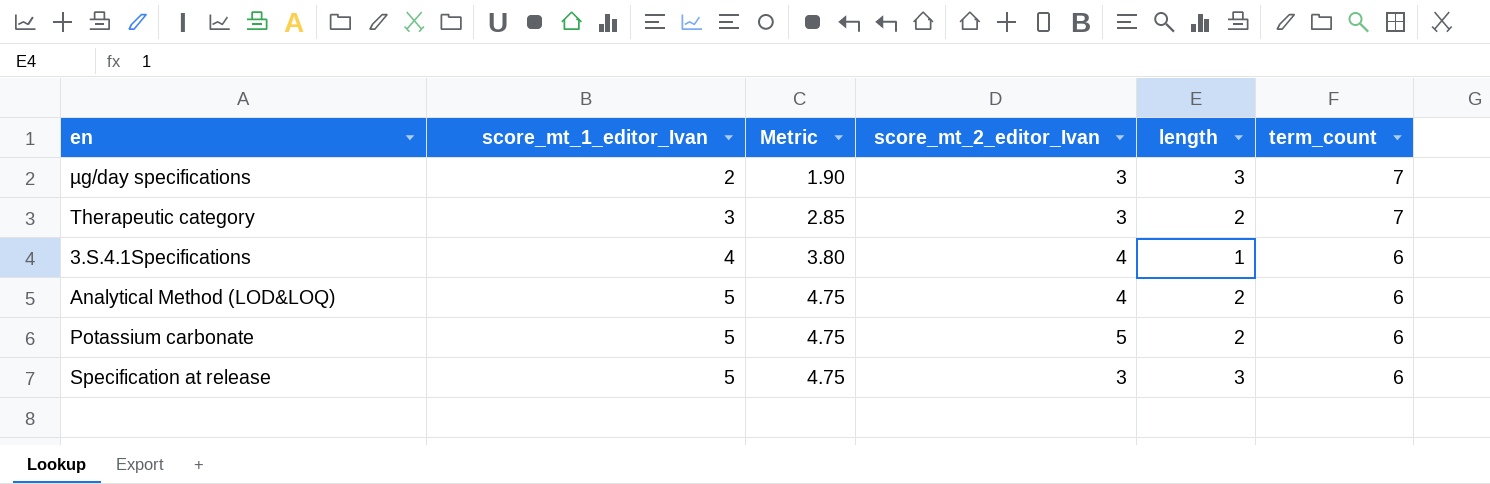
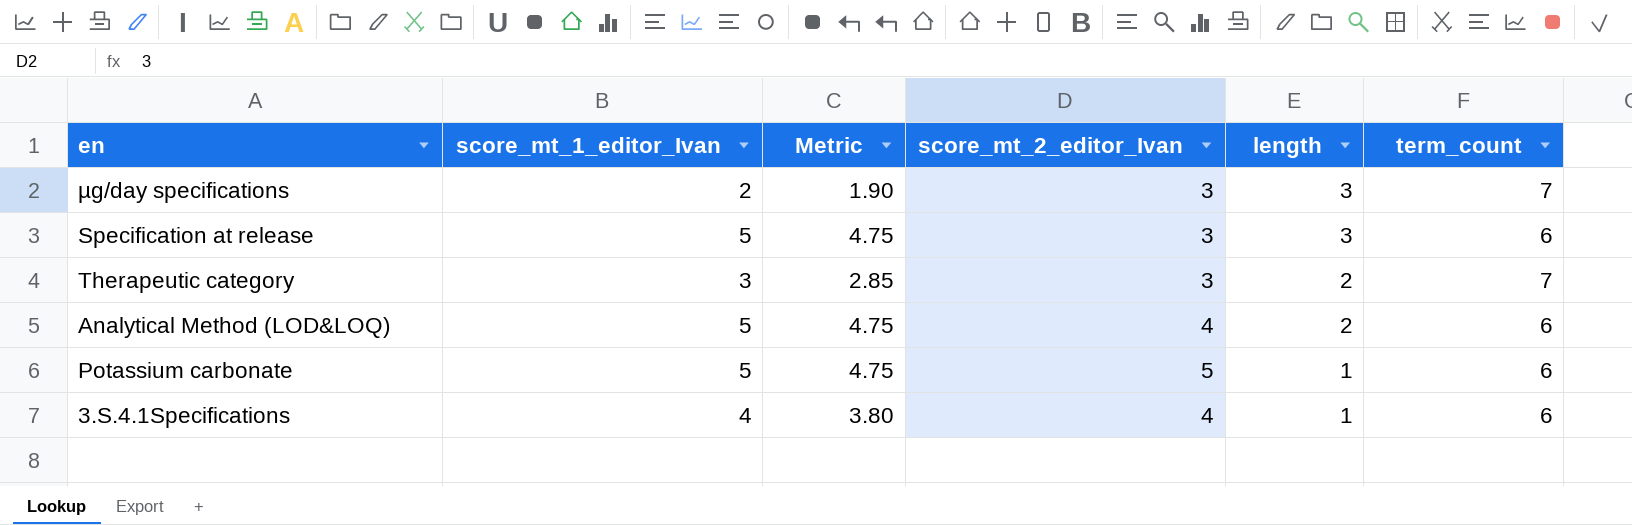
row order: score_mt_1_editor_Ivan ascending -> length descending
Potassium carbonate | length: 2 -> 1

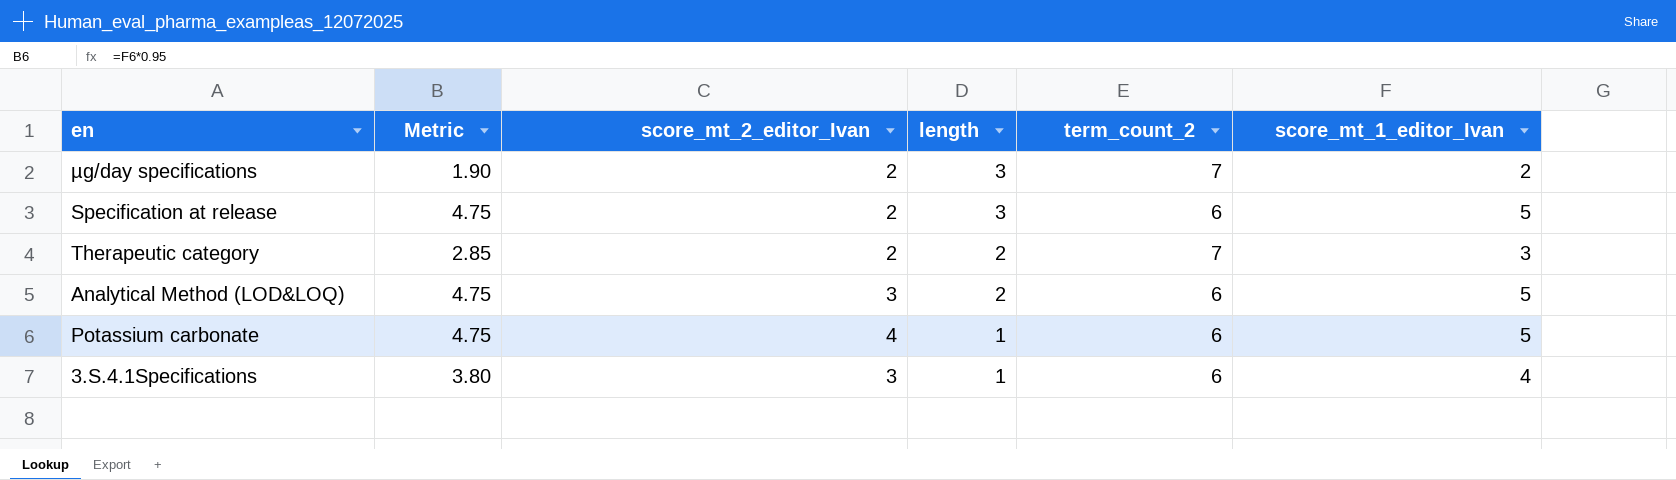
column name: term_count -> term_count_2
column score_mt_1_editor_Ivan | position: 2 -> 6
µg/day specifications | score_mt_2_editor_Ivan: 3 -> 2
Specification at release | score_mt_2_editor_Ivan: 3 -> 2
Therapeutic category | score_mt_2_editor_Ivan: 3 -> 2
Analytical Method (LOD&LOQ) | score_mt_2_editor_Ivan: 4 -> 3
Potassium carbonate | score_mt_2_editor_Ivan: 5 -> 4
3.S.4.1Specifications | score_mt_2_editor_Ivan: 4 -> 3

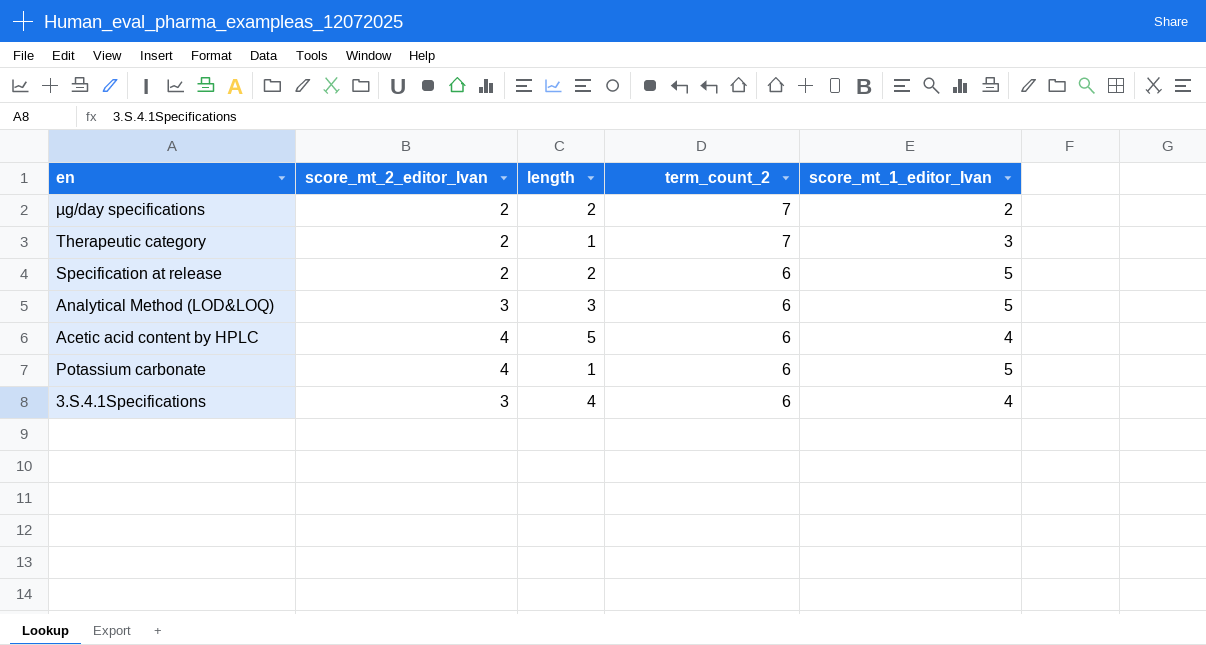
row order: length descending -> term_count_2 descending
column Metric | formula: [score_mt_1_editor_Ivan] * 0.95 -> none
µg/day specifications | length: 3 -> 2
Therapeutic category | length: 2 -> 1
Specification at release | length: 3 -> 2
Analytical Method (LOD&LOQ) | length: 2 -> 3
row Acetic acid content by HPLC: none -> 4 | 5 | 6 | 4
3.S.4.1Specifications | length: 1 -> 4

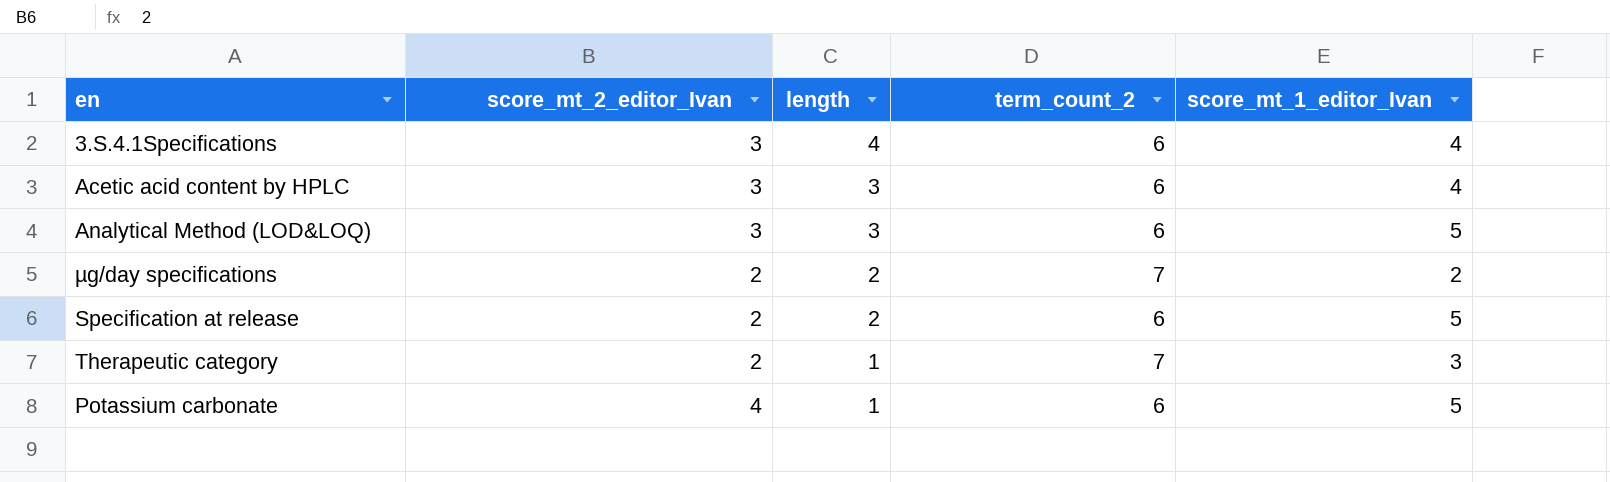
row order: term_count_2 descending -> length descending
Acetic acid content by HPLC | score_mt_2_editor_Ivan: 4 -> 3
Acetic acid content by HPLC | length: 5 -> 3

